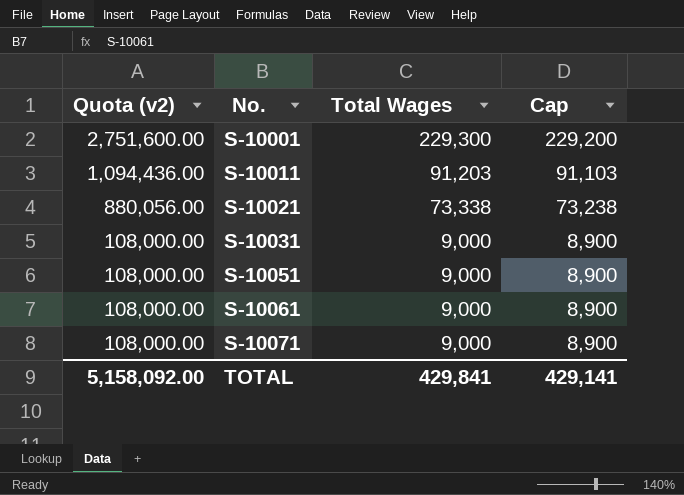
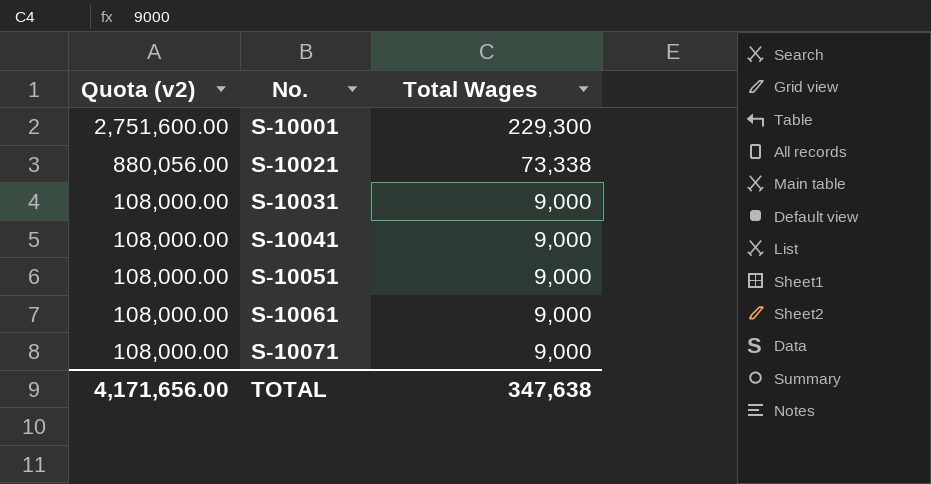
column Cap | formula: [Total Wages] - 100 -> none
row S-10011: 1,094,436.00 | 91,203 | 91,103 -> none
row S-10041: none -> 108,000.00 | 9,000
TOTAL | Quota (v2): 5,158,092.00 -> 4,171,656.00
TOTAL | Total Wages: 429,841 -> 347,638

